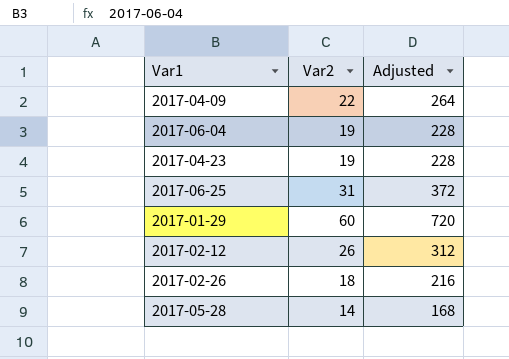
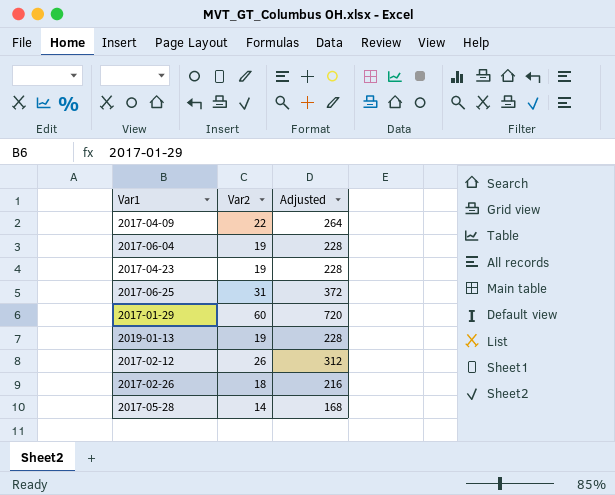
row 2019-01-13: none -> 19 | 228

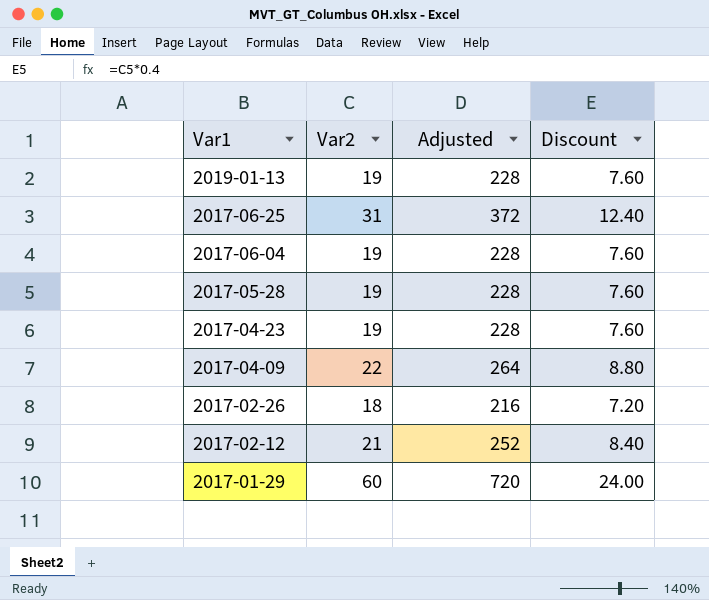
row order: none -> Var1 descending
column Discount | formula: none -> [Var2] * 0.4
2017-05-28 | Var2: 14 -> 19
2017-05-28 | Adjusted: 168 -> 228
2017-02-12 | Var2: 26 -> 21
2017-02-12 | Adjusted: 312 -> 252

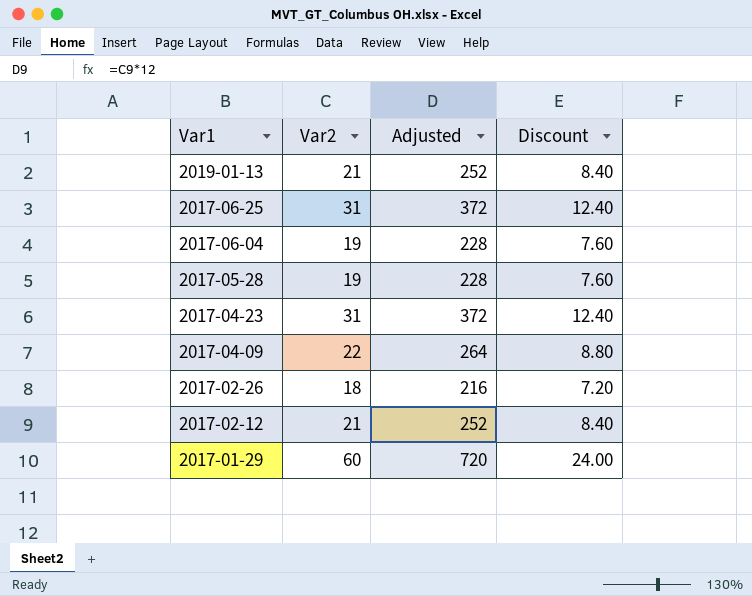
2019-01-13 | Var2: 19 -> 21
2019-01-13 | Adjusted: 228 -> 252
2019-01-13 | Discount: 7.60 -> 8.40
2017-04-23 | Var2: 19 -> 31
2017-04-23 | Adjusted: 228 -> 372
2017-04-23 | Discount: 7.60 -> 12.40

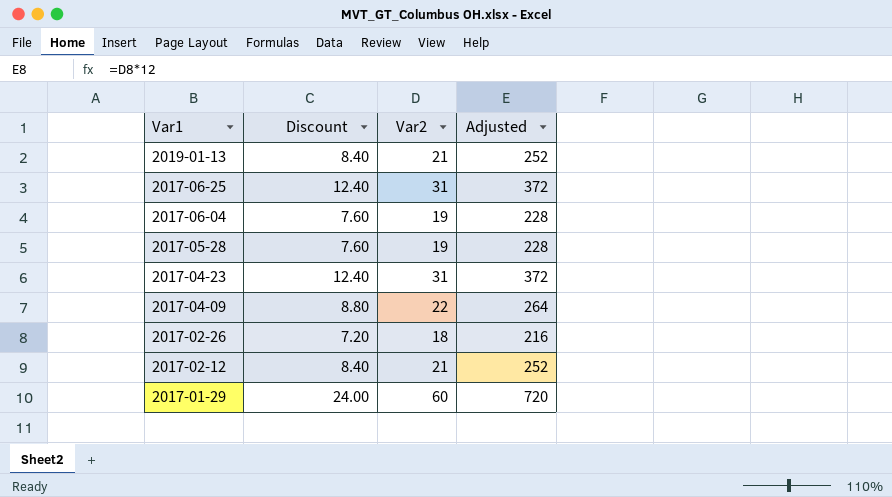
column Discount | position: 4 -> 2

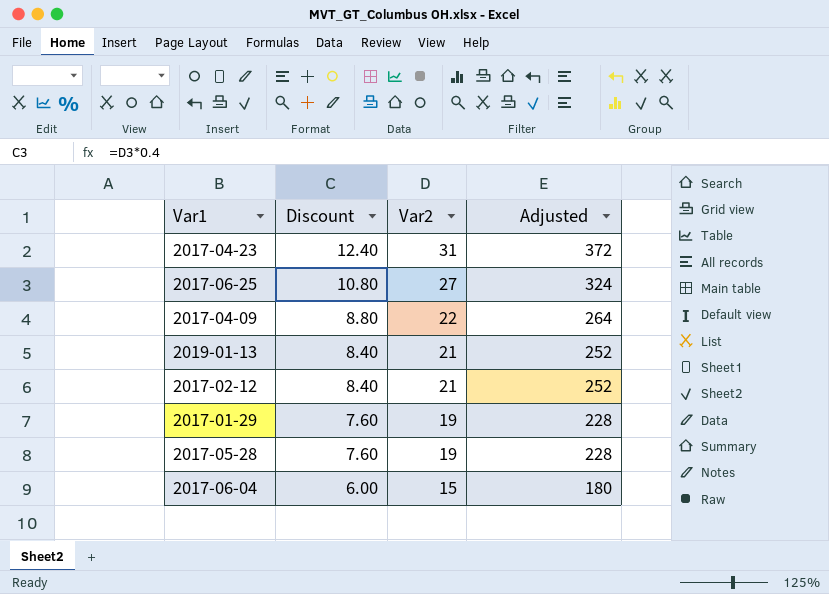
row order: Var1 descending -> Discount descending
row 2017-02-26: 7.20 | 18 | 216 -> none
2017-06-25 | Discount: 12.40 -> 10.80
2017-06-25 | Var2: 31 -> 27
2017-06-25 | Adjusted: 372 -> 324
2017-01-29 | Discount: 24.00 -> 7.60
2017-01-29 | Var2: 60 -> 19
2017-01-29 | Adjusted: 720 -> 228
2017-06-04 | Discount: 7.60 -> 6.00
2017-06-04 | Var2: 19 -> 15
2017-06-04 | Adjusted: 228 -> 180

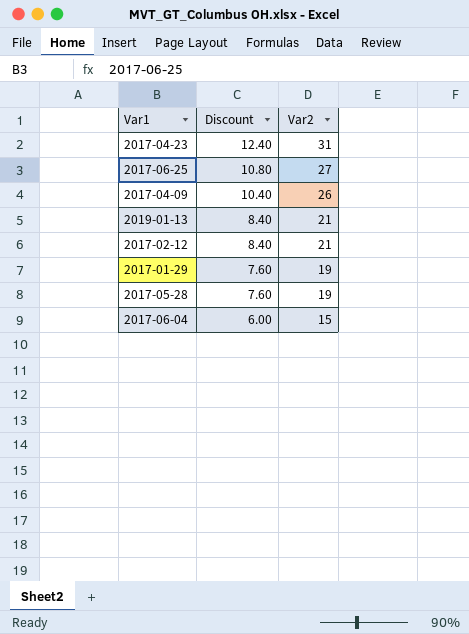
column Adjusted | formula: [Var2] * 12 -> none
2017-04-09 | Discount: 8.80 -> 10.40
2017-04-09 | Var2: 22 -> 26

